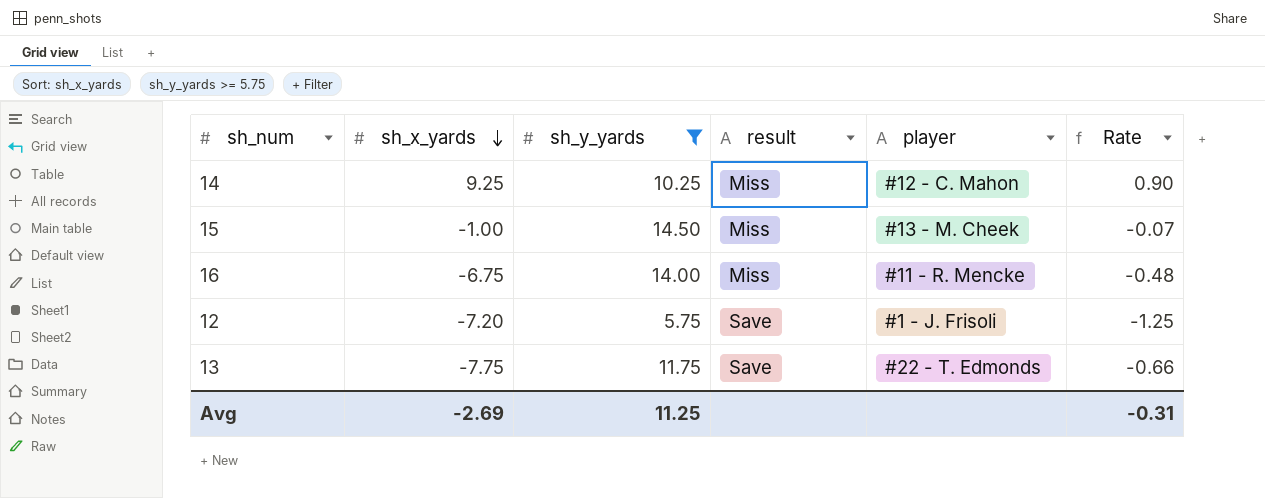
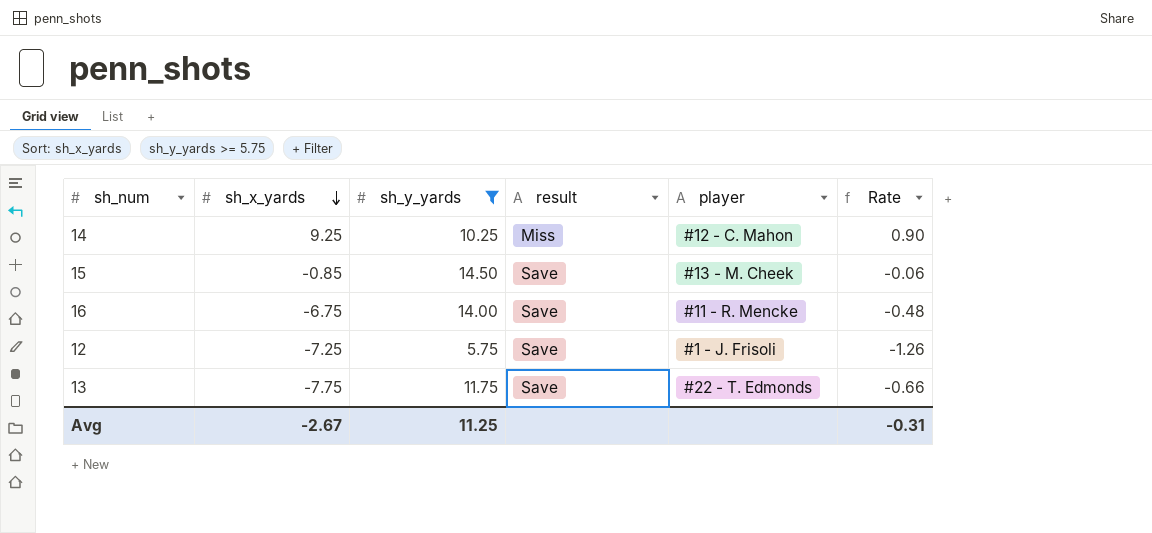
15 | sh_x_yards: -1.00 -> -0.85
15 | result: Miss -> Save
15 | Rate: -0.07 -> -0.06
16 | result: Miss -> Save
12 | sh_x_yards: -7.20 -> -7.25
12 | Rate: -1.25 -> -1.26
Avg | sh_x_yards: -2.69 -> -2.67

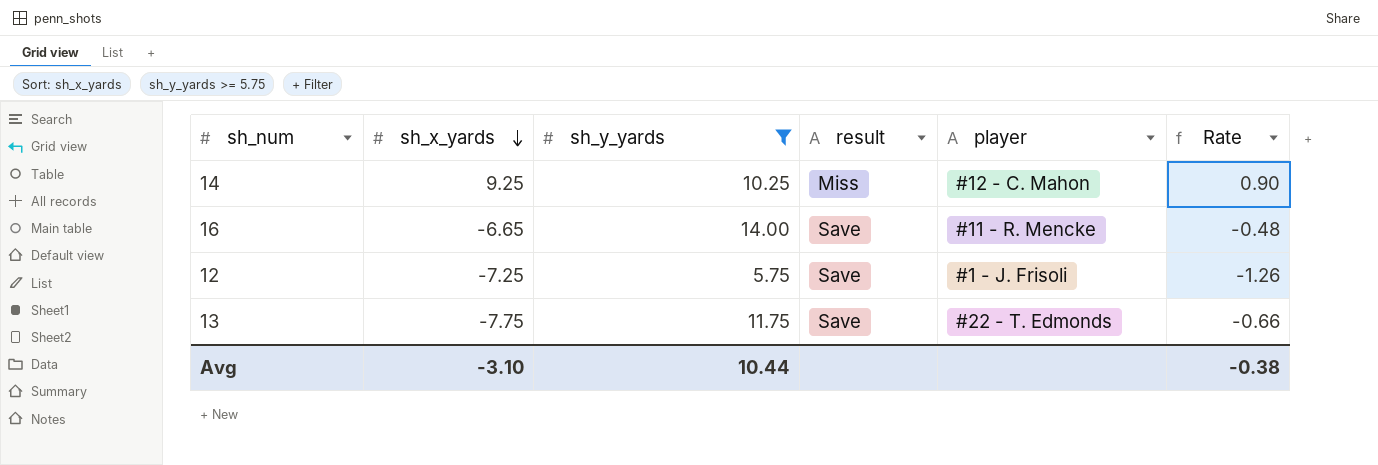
row 15: -0.85 | 14.50 | Save | #13 - M. Cheek | -0.06 -> none
16 | sh_x_yards: -6.75 -> -6.65
Avg | sh_x_yards: -2.67 -> -3.10
Avg | sh_y_yards: 11.25 -> 10.44
Avg | Rate: -0.31 -> -0.38

